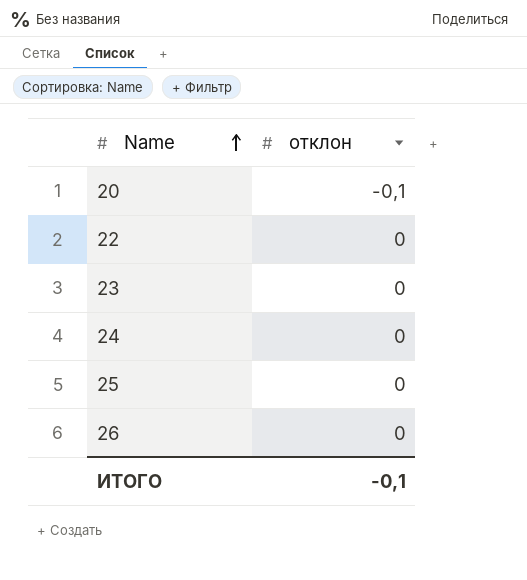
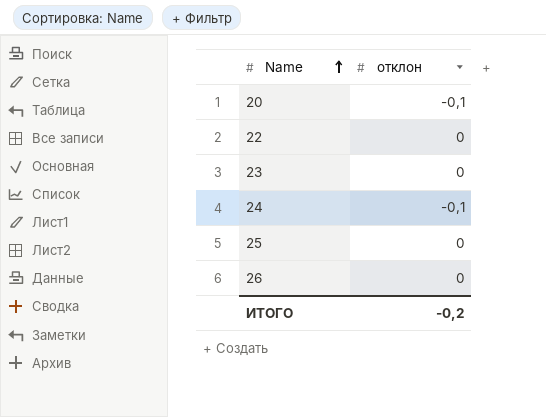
24 | отклон: 0 -> -0,1
ИТОГО | отклон: -0,1 -> -0,2

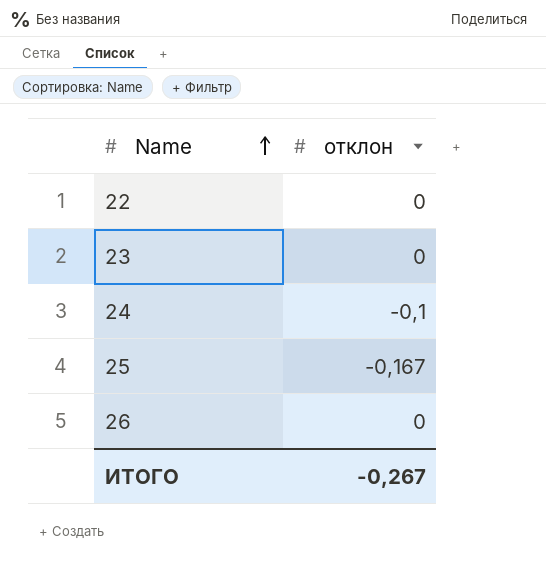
row 20: -0,1 -> none
25 | отклон: 0 -> -0,167
ИТОГО | отклон: -0,2 -> -0,267

